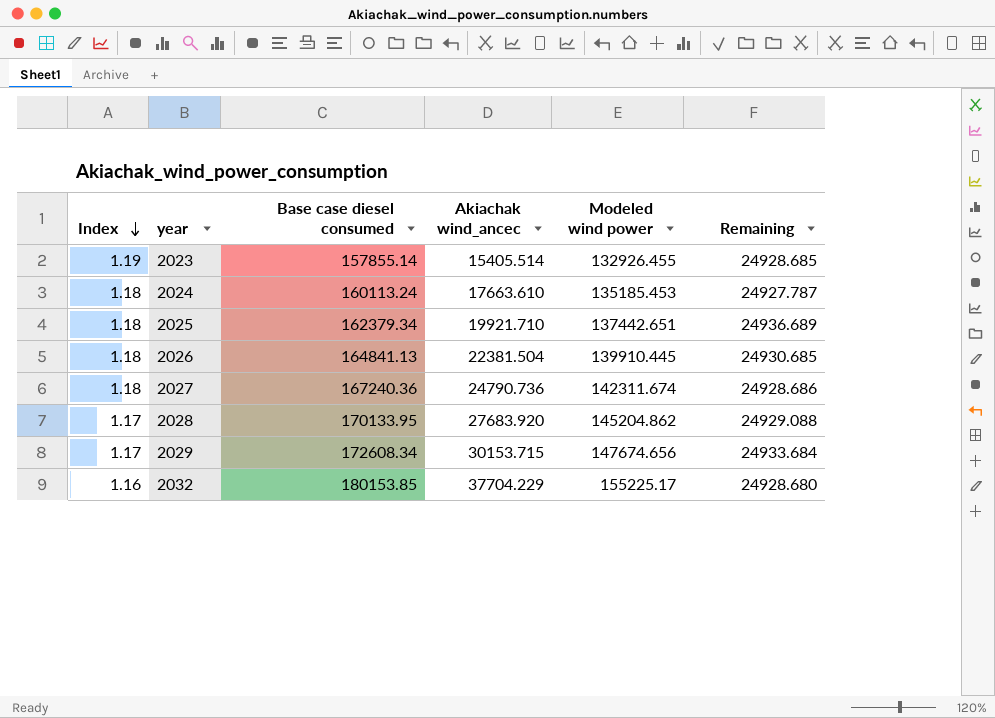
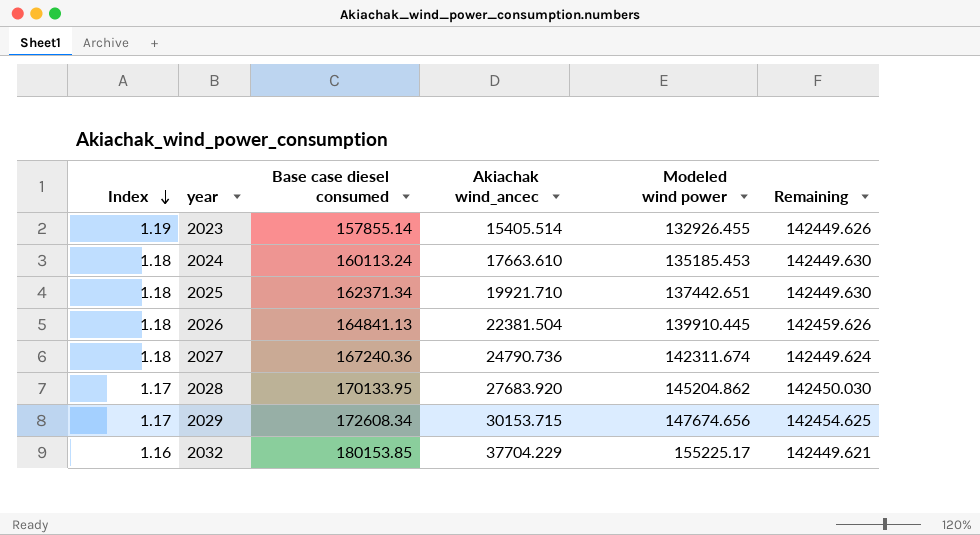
column Remaining | formula: [Base case diesel consumed] - [Modeled wind power] -> [Base case diesel consumed] - [Akiachak wind_ancec]
2025 | Base case diesel consumed: 162379.34 -> 162371.34

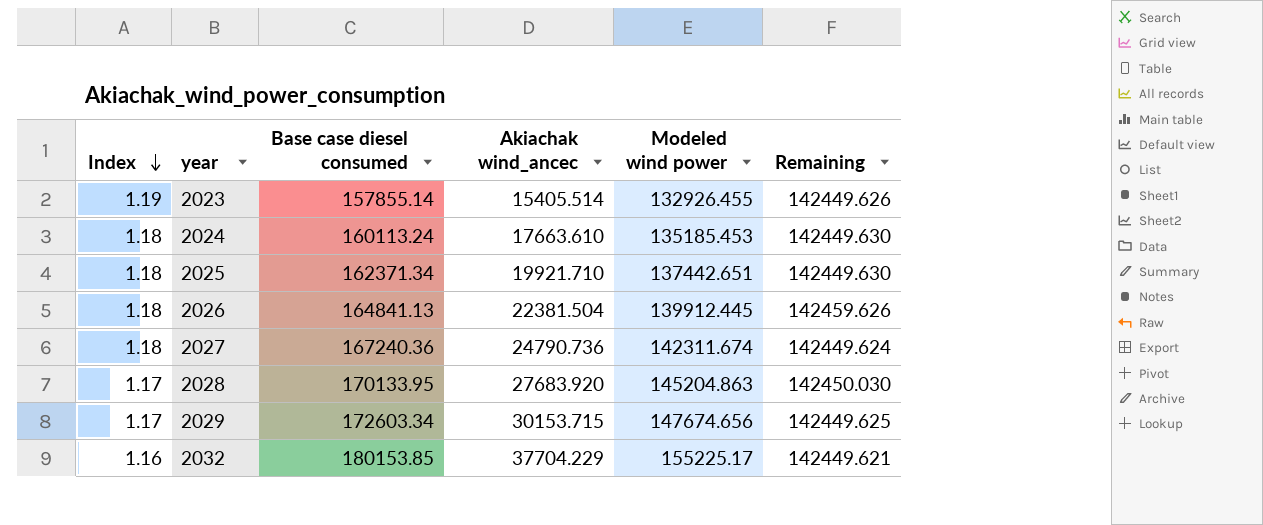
2026 | Modeled wind power: 139910.445 -> 139912.445
2028 | Modeled wind power: 145204.862 -> 145204.863
2029 | Base case diesel consumed: 172608.34 -> 172603.34
2029 | Remaining: 142454.625 -> 142449.625

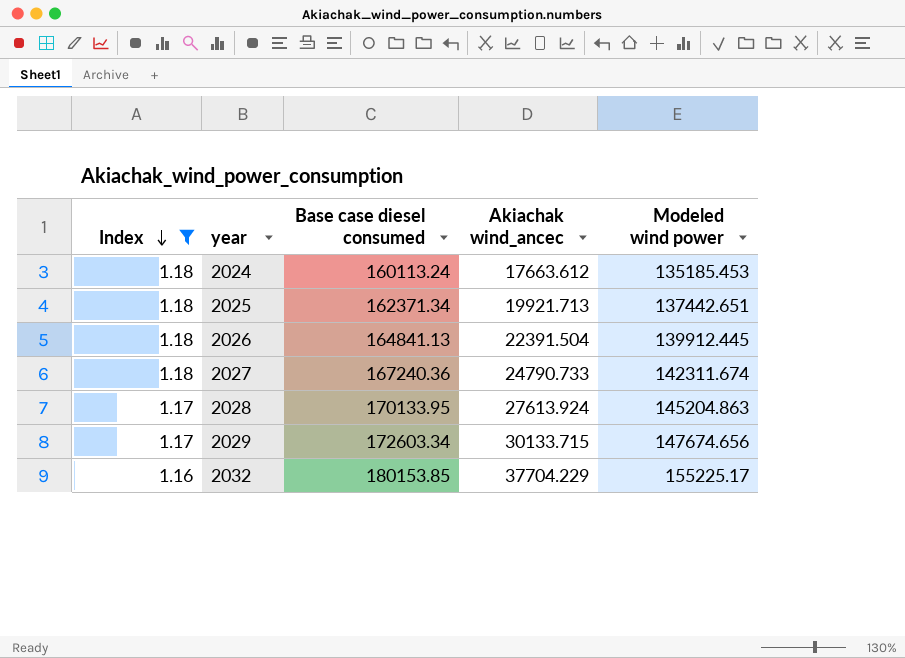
filter: none -> Index != 1.19
column Remaining | formula: [Base case diesel consumed] - [Akiachak wind_ancec] -> none
2024 | Akiachak wind_ancec: 17663.610 -> 17663.612
2025 | Akiachak wind_ancec: 19921.710 -> 19921.713
2026 | Akiachak wind_ancec: 22381.504 -> 22391.504
2027 | Akiachak wind_ancec: 24790.736 -> 24790.733
2028 | Akiachak wind_ancec: 27683.920 -> 27613.924
2029 | Akiachak wind_ancec: 30153.715 -> 30133.715

